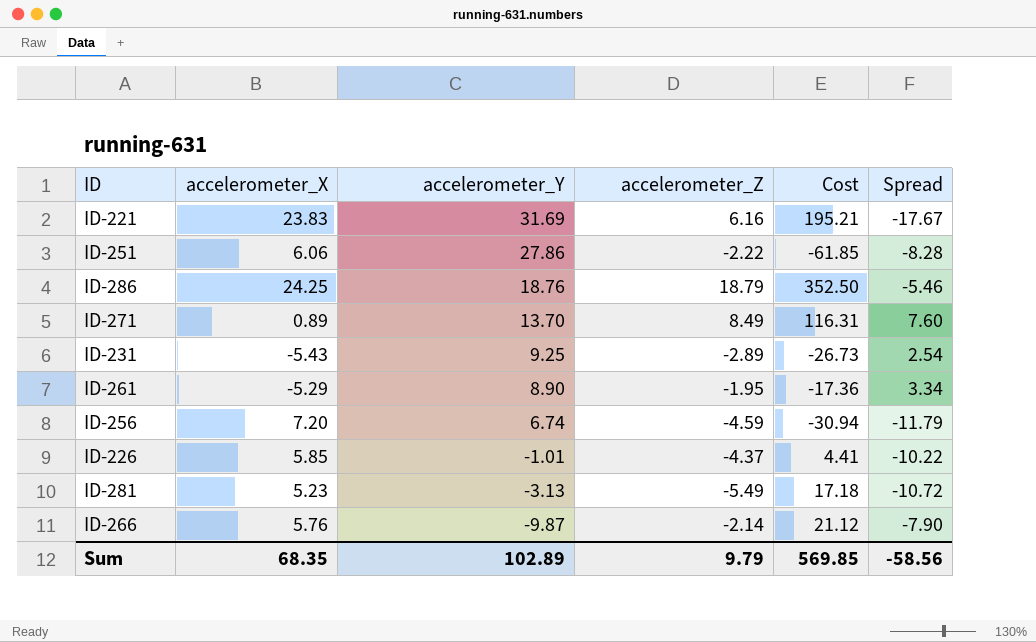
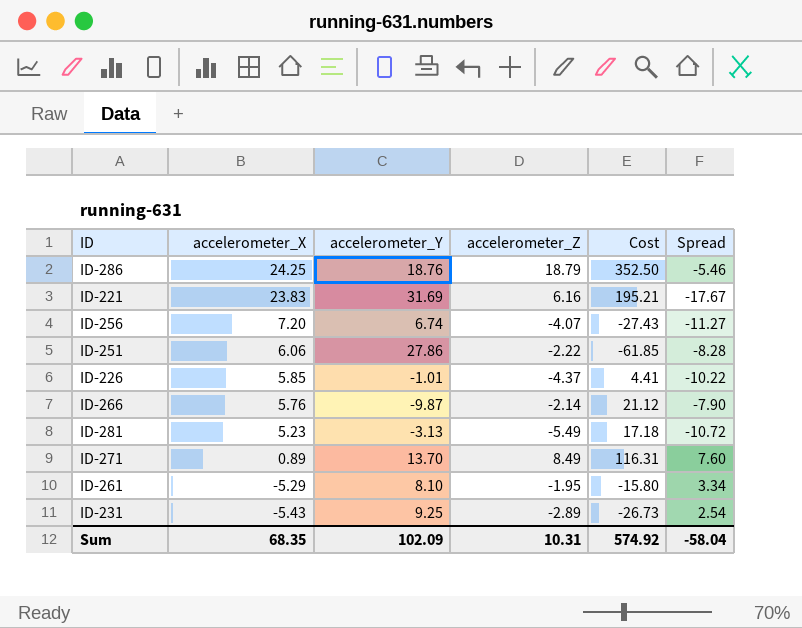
row order: accelerometer_Y descending -> accelerometer_X descending
ID-256 | accelerometer_Z: -4.59 -> -4.07
ID-256 | Cost: -30.94 -> -27.43
ID-256 | Spread: -11.79 -> -11.27
ID-261 | accelerometer_Y: 8.90 -> 8.10
ID-261 | Cost: -17.36 -> -15.80
Sum | accelerometer_Y: 102.89 -> 102.09
Sum | accelerometer_Z: 9.79 -> 10.31
Sum | Cost: 569.85 -> 574.92
Sum | Spread: -58.56 -> -58.04

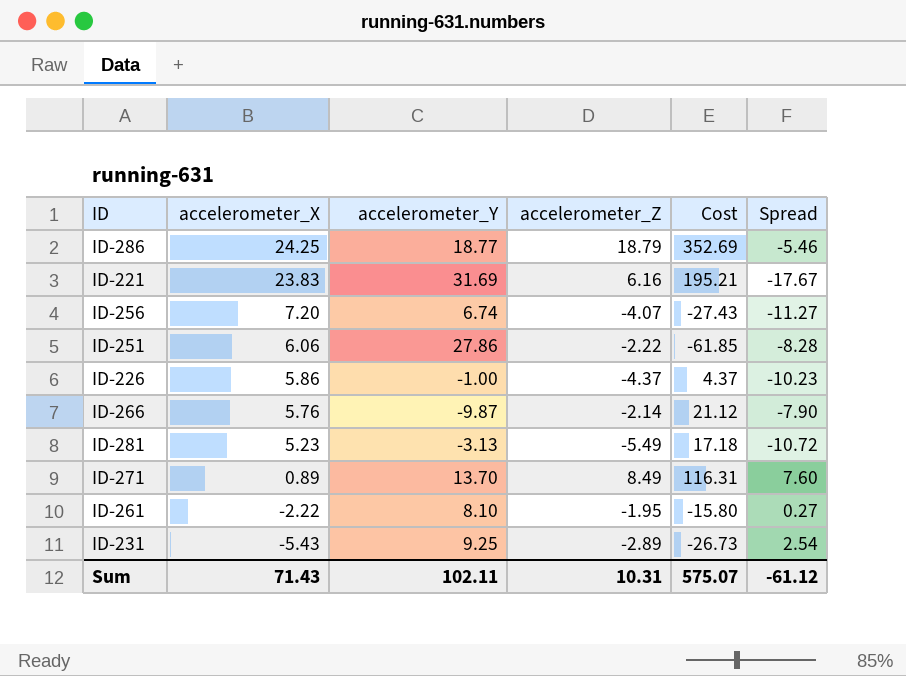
ID-286 | accelerometer_Y: 18.76 -> 18.77
ID-286 | Cost: 352.50 -> 352.69
ID-226 | accelerometer_X: 5.85 -> 5.86
ID-226 | accelerometer_Y: -1.01 -> -1.00
ID-226 | Cost: 4.41 -> 4.37
ID-226 | Spread: -10.22 -> -10.23
ID-261 | accelerometer_X: -5.29 -> -2.22
ID-261 | Spread: 3.34 -> 0.27
Sum | accelerometer_X: 68.35 -> 71.43
Sum | accelerometer_Y: 102.09 -> 102.11
Sum | Cost: 574.92 -> 575.07
Sum | Spread: -58.04 -> -61.12

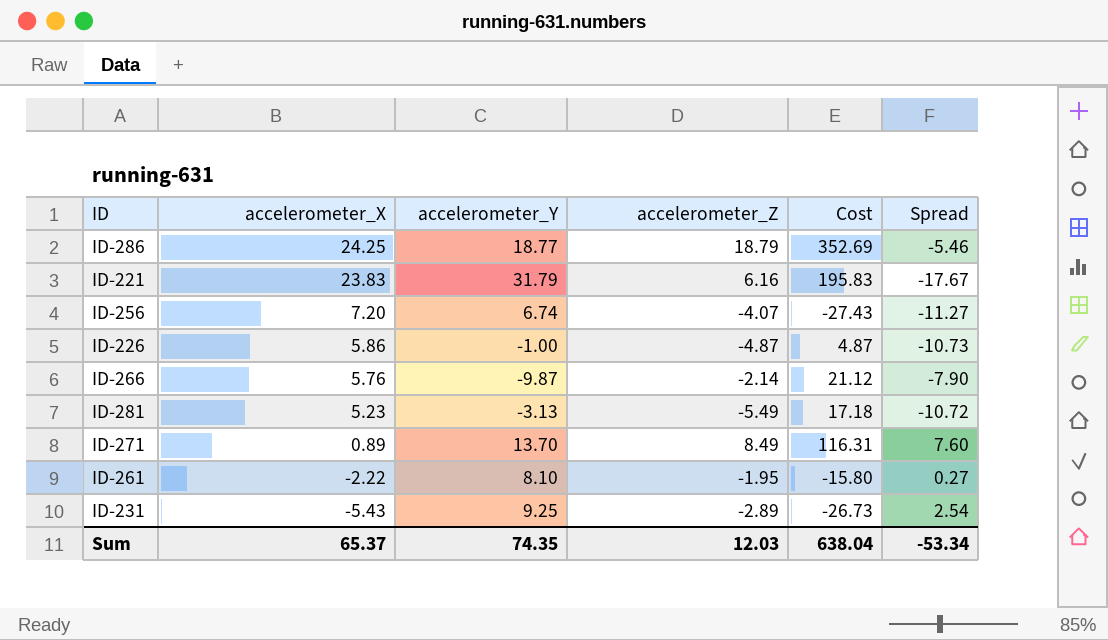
row ID-251: 6.06 | 27.86 | -2.22 | -61.85 | -8.28 -> none
ID-221 | accelerometer_Y: 31.69 -> 31.79
ID-221 | Cost: 195.21 -> 195.83
ID-226 | accelerometer_Z: -4.37 -> -4.87
ID-226 | Cost: 4.37 -> 4.87
ID-226 | Spread: -10.23 -> -10.73
Sum | accelerometer_X: 71.43 -> 65.37
Sum | accelerometer_Y: 102.11 -> 74.35
Sum | accelerometer_Z: 10.31 -> 12.03
Sum | Cost: 575.07 -> 638.04
Sum | Spread: -61.12 -> -53.34

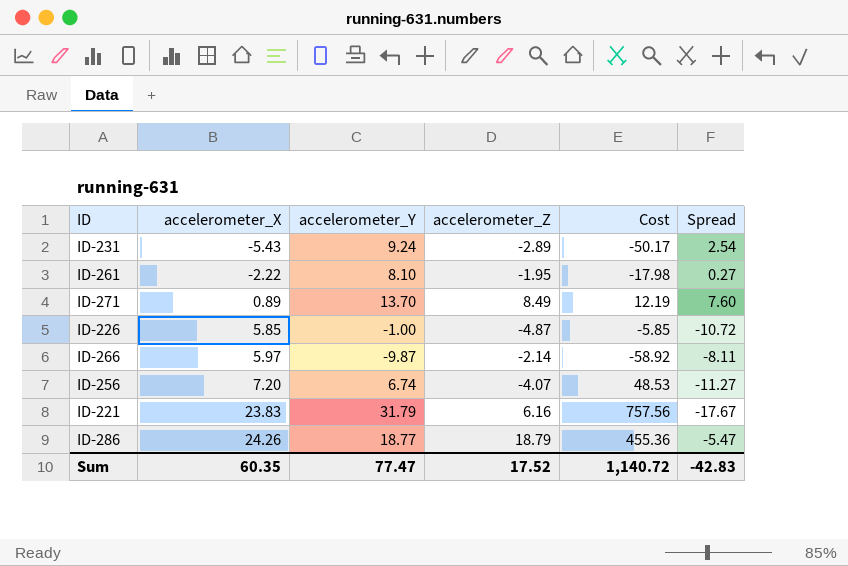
row order: accelerometer_X descending -> accelerometer_X ascending
column Cost | formula: [accelerometer_Y] * [accelerometer_Z] -> [accelerometer_X] * [accelerometer_Y]
row ID-281: 5.23 | -3.13 | -5.49 | 17.18 | -10.72 -> none
ID-231 | accelerometer_Y: 9.25 -> 9.24
ID-226 | accelerometer_X: 5.86 -> 5.85
ID-226 | Spread: -10.73 -> -10.72
ID-266 | accelerometer_X: 5.76 -> 5.97
ID-266 | Spread: -7.90 -> -8.11
ID-286 | accelerometer_X: 24.25 -> 24.26
ID-286 | Spread: -5.46 -> -5.47
Sum | accelerometer_X: 65.37 -> 60.35
Sum | accelerometer_Y: 74.35 -> 77.47
Sum | accelerometer_Z: 12.03 -> 17.52
Sum | Cost: 638.04 -> 1,140.72
Sum | Spread: -53.34 -> -42.83

